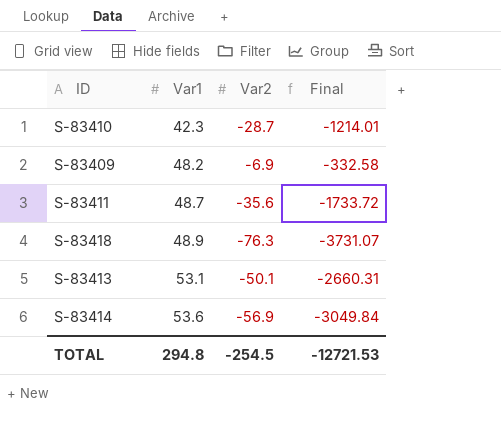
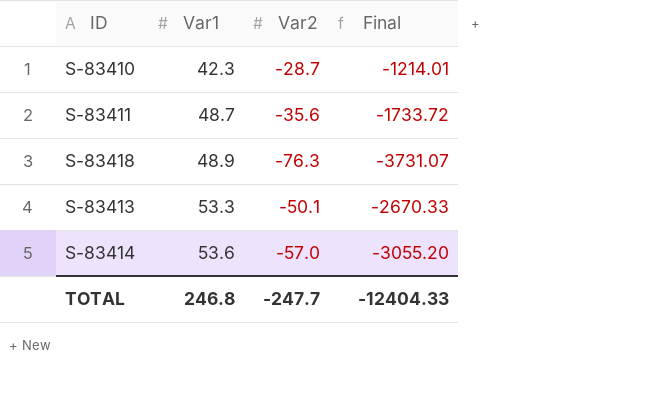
row S-83409: 48.2 | -6.9 | -332.58 -> none
S-83413 | Var1: 53.1 -> 53.3
S-83413 | Final: -2660.31 -> -2670.33
S-83414 | Var2: -56.9 -> -57.0
S-83414 | Final: -3049.84 -> -3055.20
TOTAL | Var1: 294.8 -> 246.8
TOTAL | Var2: -254.5 -> -247.7
TOTAL | Final: -12721.53 -> -12404.33

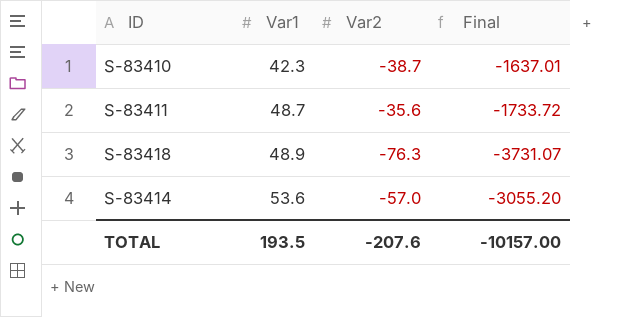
row S-83413: 53.3 | -50.1 | -2670.33 -> none
S-83410 | Var2: -28.7 -> -38.7
S-83410 | Final: -1214.01 -> -1637.01
TOTAL | Var1: 246.8 -> 193.5
TOTAL | Var2: -247.7 -> -207.6
TOTAL | Final: -12404.33 -> -10157.00

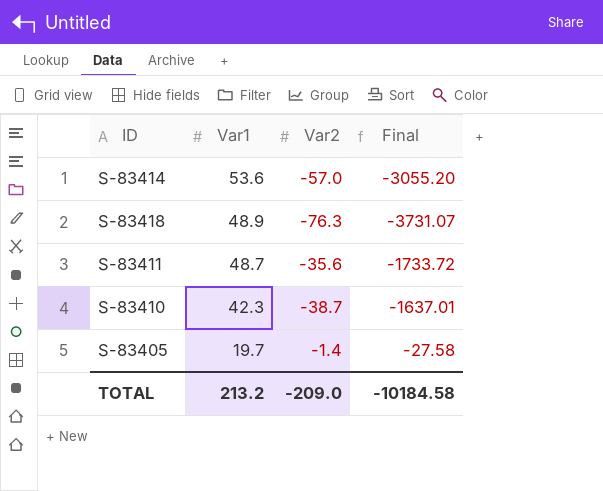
row order: Var1 ascending -> Var1 descending
row S-83405: none -> 19.7 | -1.4 | -27.58
TOTAL | Var1: 193.5 -> 213.2
TOTAL | Var2: -207.6 -> -209.0
TOTAL | Final: -10157.00 -> -10184.58

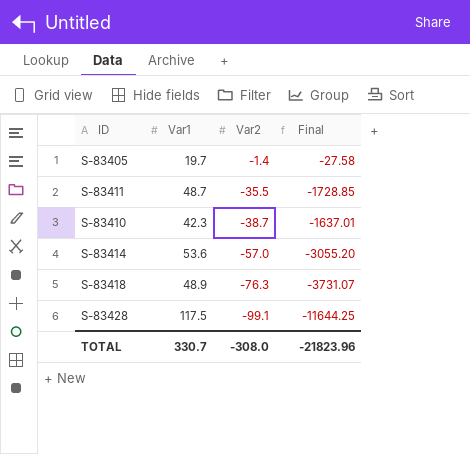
row order: Var1 descending -> Var2 descending
S-83411 | Var2: -35.6 -> -35.5
S-83411 | Final: -1733.72 -> -1728.85
row S-83428: none -> 117.5 | -99.1 | -11644.25
TOTAL | Var1: 213.2 -> 330.7
TOTAL | Var2: -209.0 -> -308.0
TOTAL | Final: -10184.58 -> -21823.96

